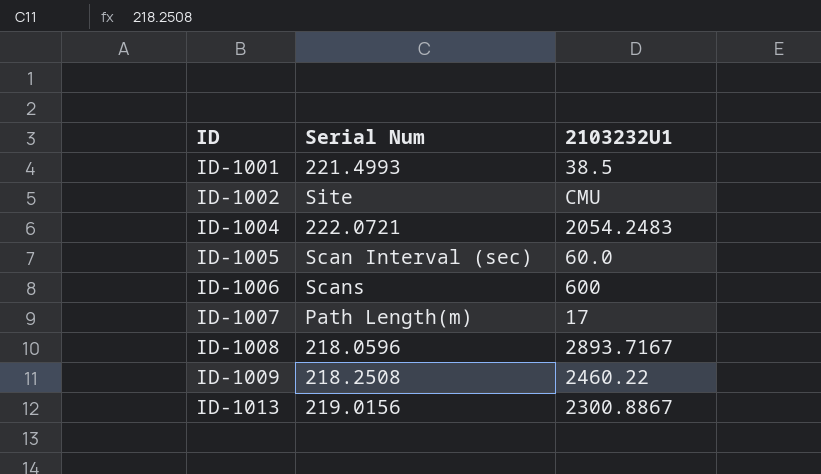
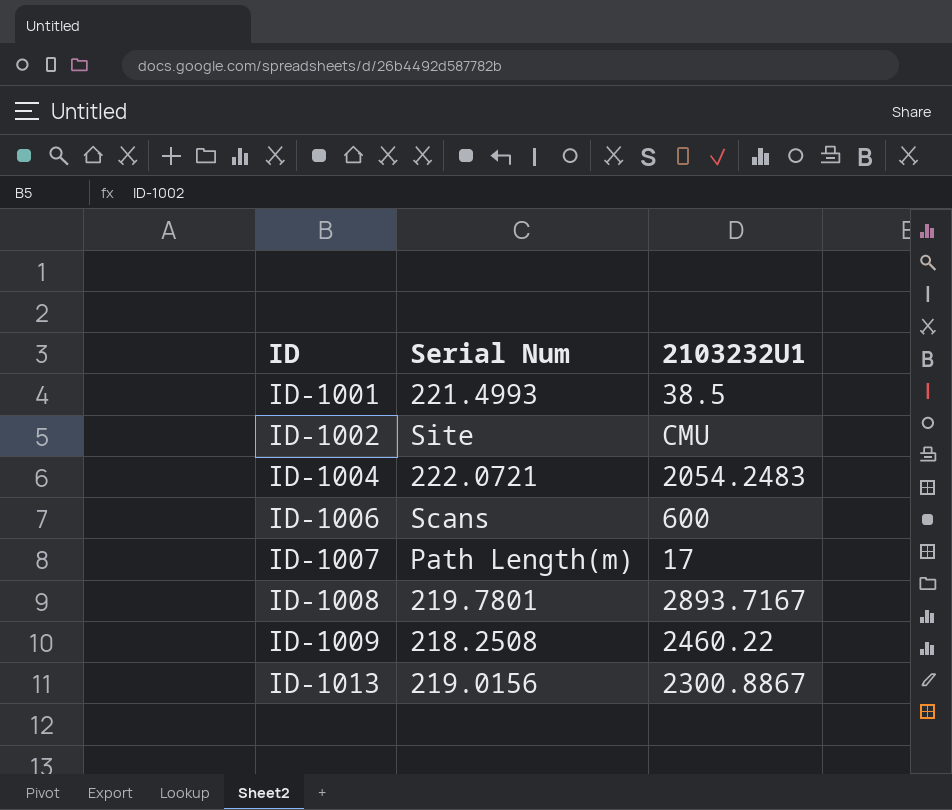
row ID-1005: Scan Interval (sec) | 60.0 -> none
ID-1008 | Serial Num: 218.0596 -> 219.7801

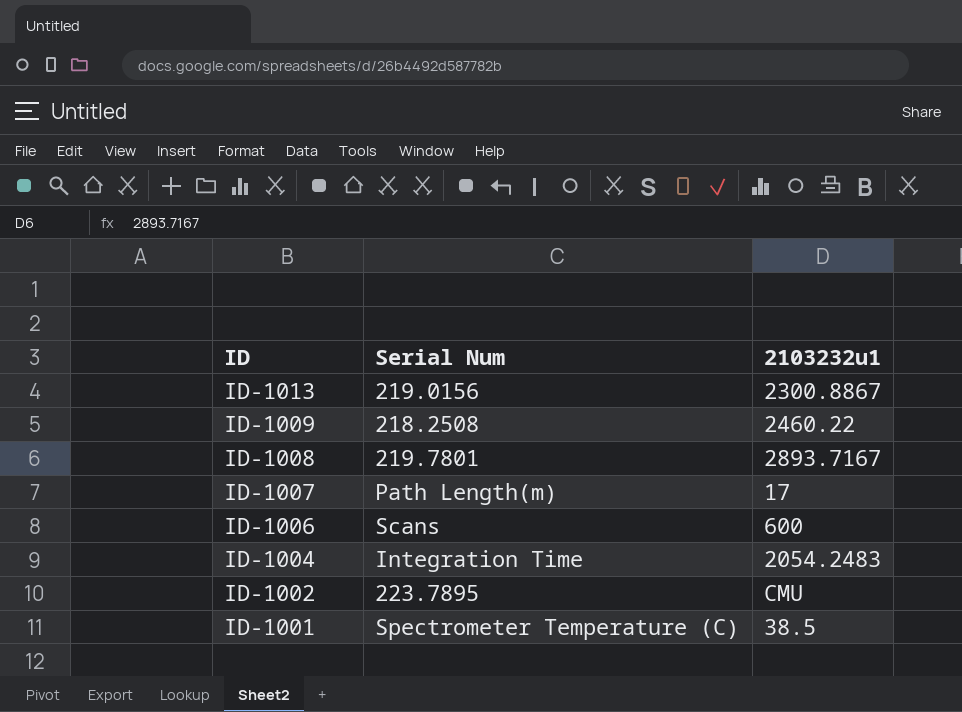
row order: ID ascending -> ID descending
column name: 2103232U1 -> 2103232u1
ID-1004 | Serial Num: 222.0721 -> Integration Time
ID-1002 | Serial Num: Site -> 223.7895
ID-1001 | Serial Num: 221.4993 -> Spectrometer Temperature (C)

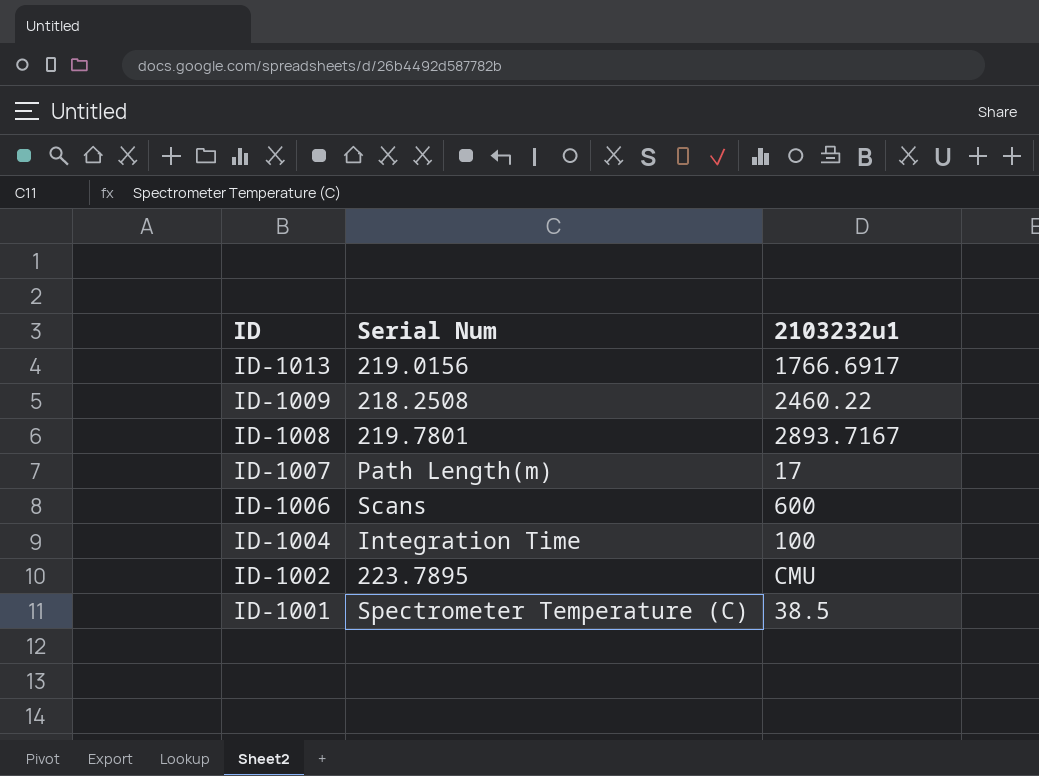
ID-1013 | 2103232u1: 2300.8867 -> 1766.6917
ID-1004 | 2103232u1: 2054.2483 -> 100

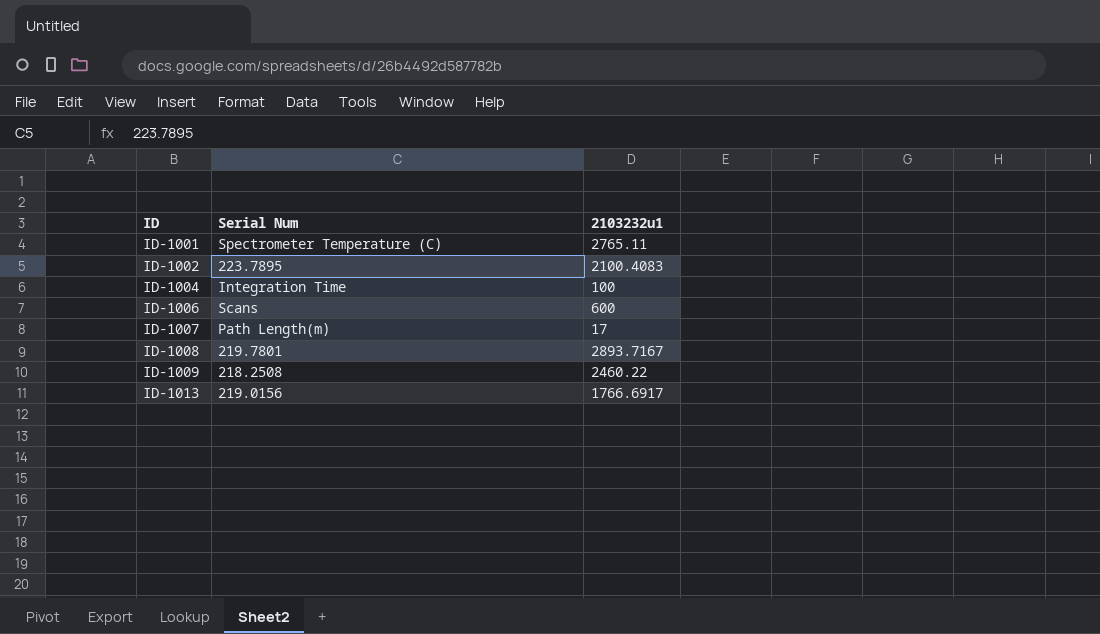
row order: ID descending -> ID ascending
ID-1001 | 2103232u1: 38.5 -> 2765.11
ID-1002 | 2103232u1: CMU -> 2100.4083

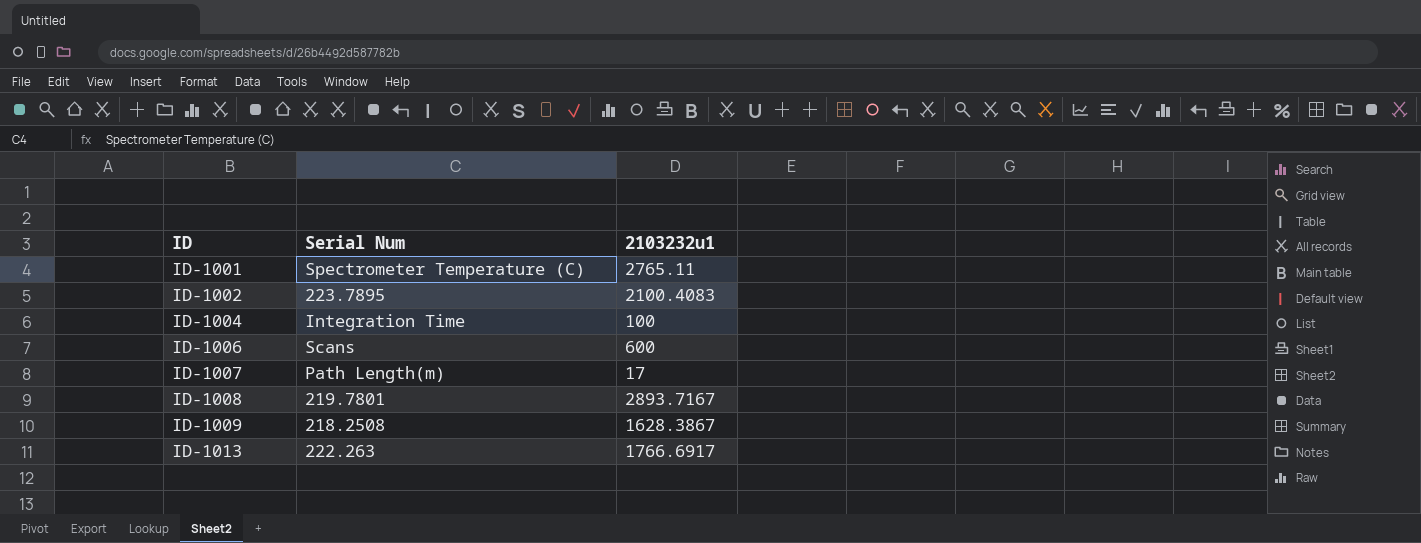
ID-1009 | 2103232u1: 2460.22 -> 1628.3867
ID-1013 | Serial Num: 219.0156 -> 222.263

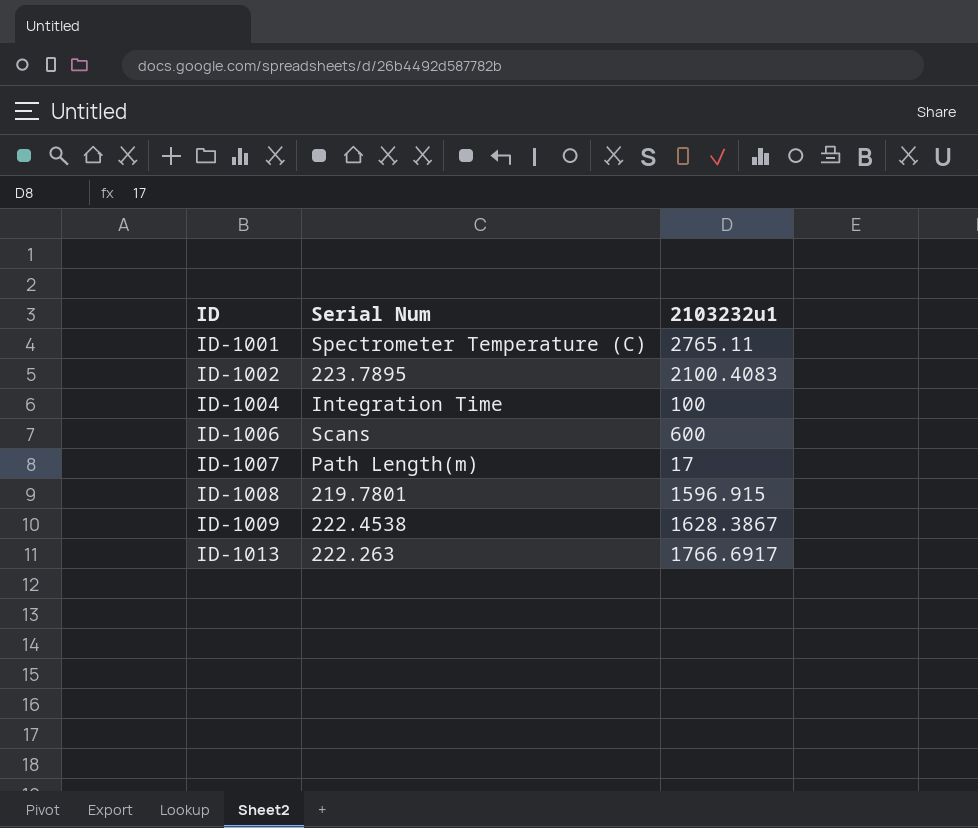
ID-1008 | 2103232u1: 2893.7167 -> 1596.915
ID-1009 | Serial Num: 218.2508 -> 222.4538

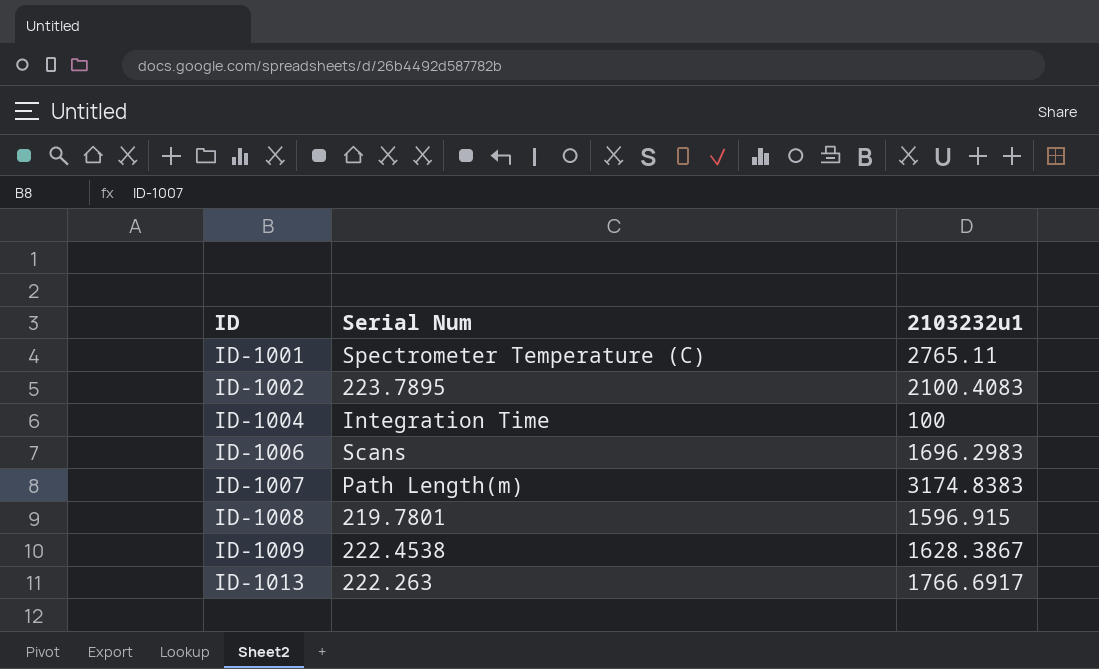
ID-1006 | 2103232u1: 600 -> 1696.2983
ID-1007 | 2103232u1: 17 -> 3174.8383

